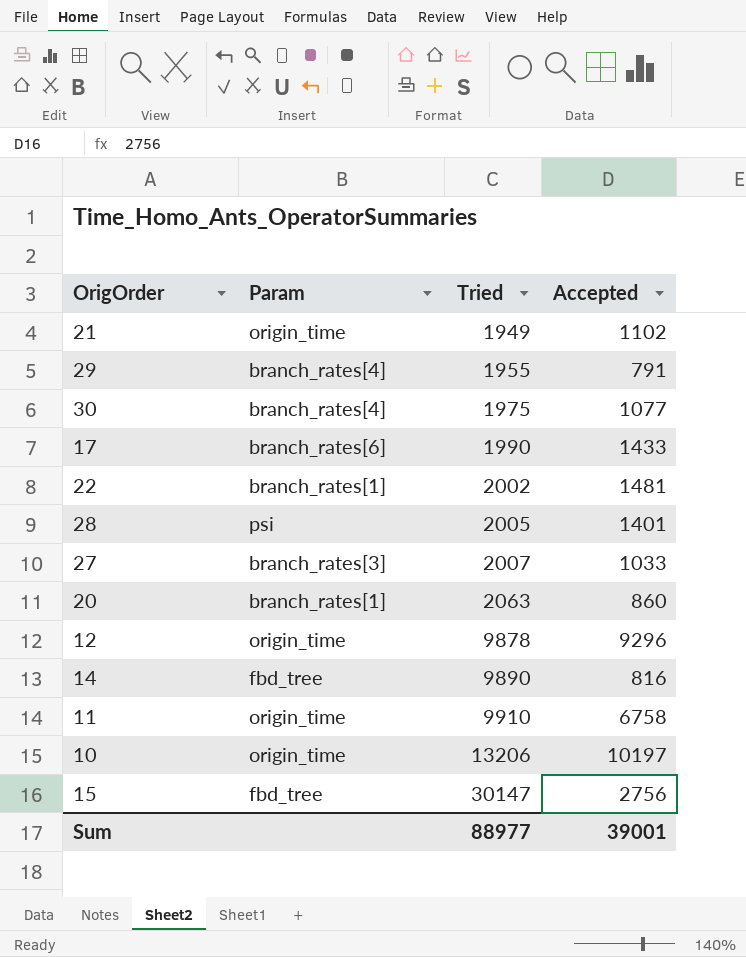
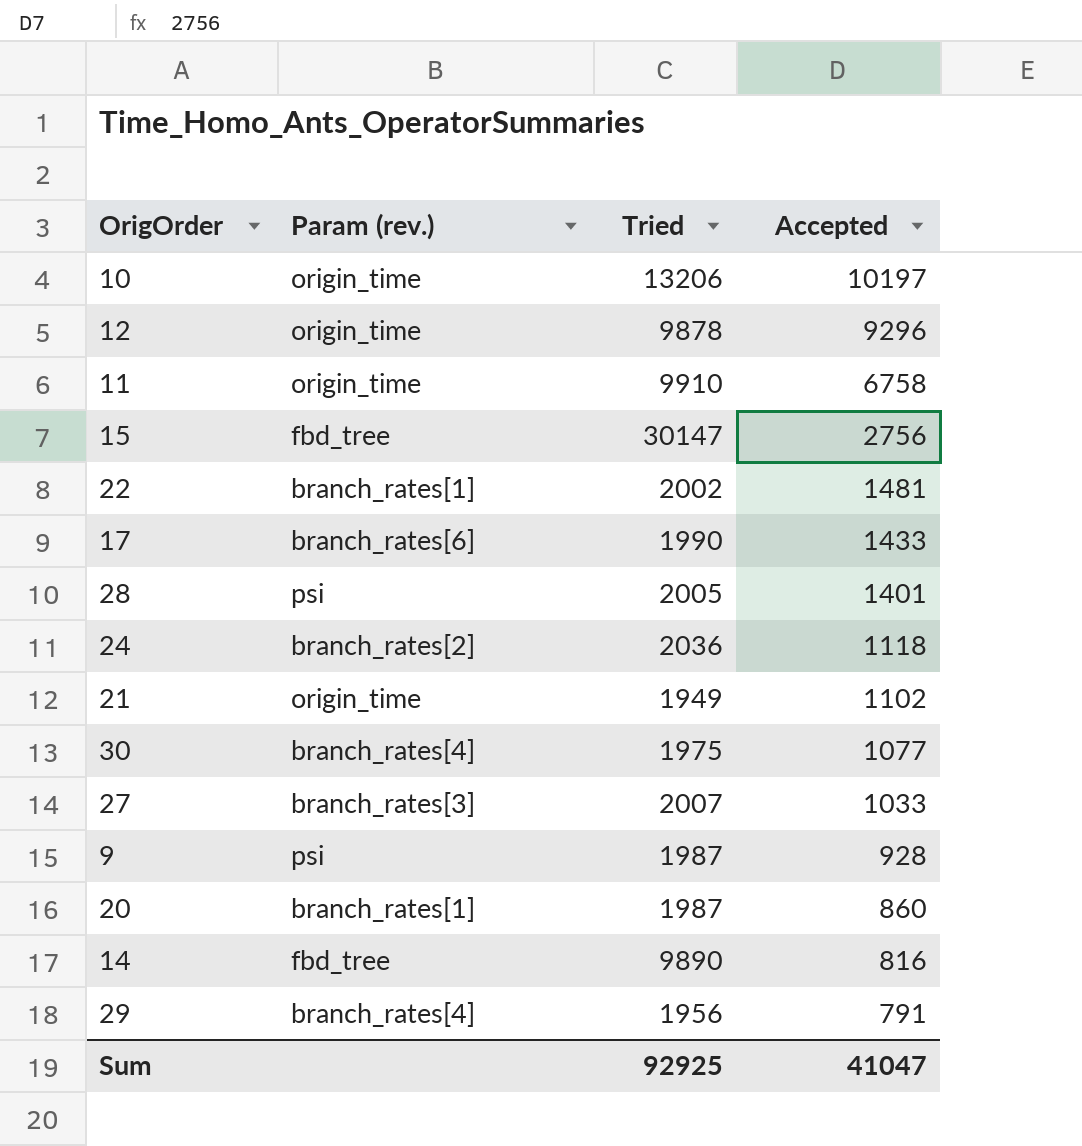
row order: Tried ascending -> Accepted descending
column name: Param -> Param (rev.)
row 24: none -> branch_rates[2] | 2036 | 1118
row 9: none -> psi | 1987 | 928
20 | Tried: 2063 -> 1987
29 | Tried: 1955 -> 1956
Sum | Tried: 88977 -> 92925
Sum | Accepted: 39001 -> 41047

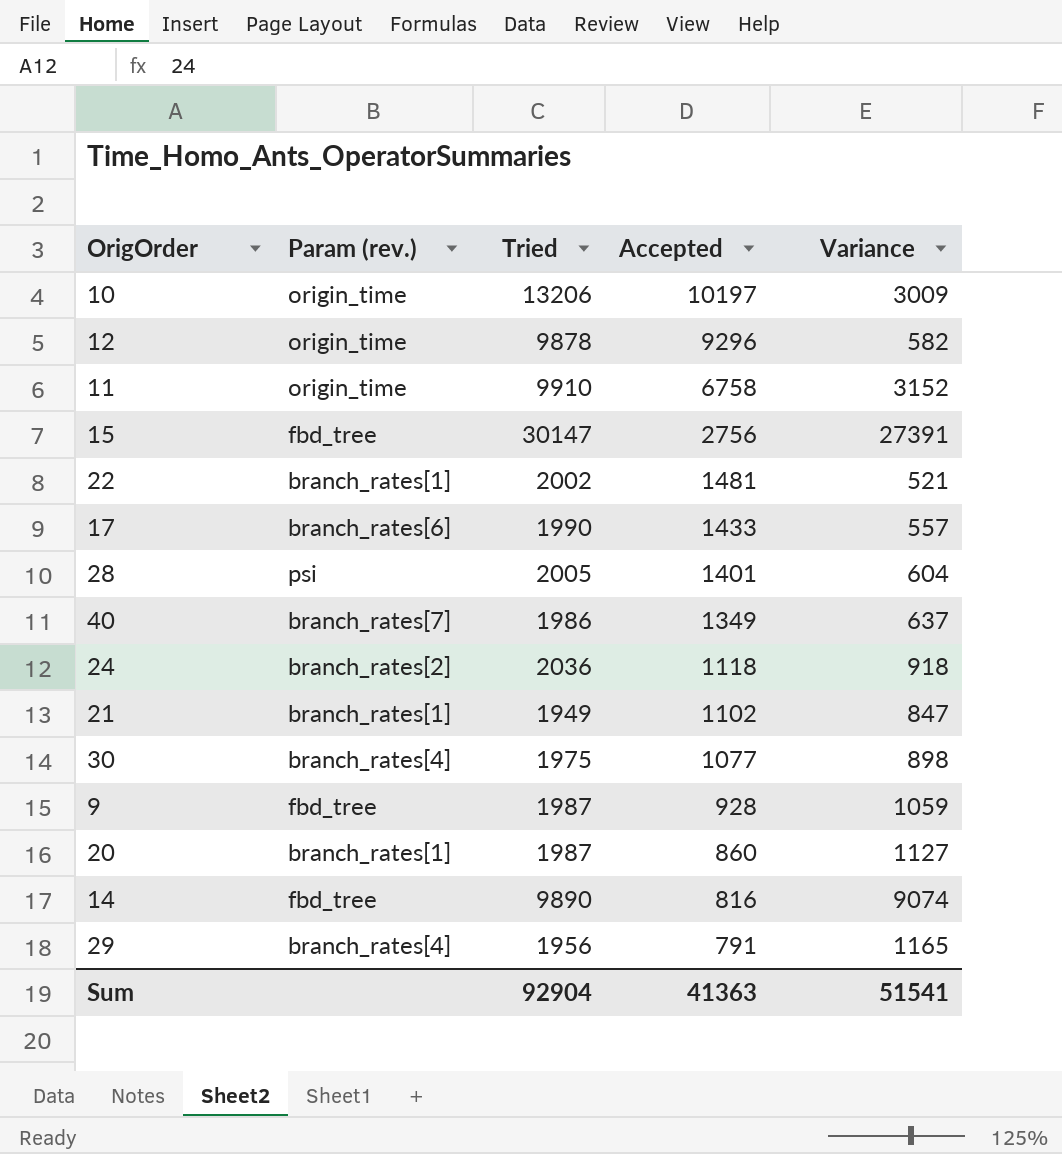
column Variance | formula: none -> [Tried] - [Accepted]
row 27: branch_rates[3] | 2007 | 1033 -> none
row 40: none -> branch_rates[7] | 1986 | 1349 | 637
21 | Param (rev.): origin_time -> branch_rates[1]
9 | Param (rev.): psi -> fbd_tree
Sum | Tried: 92925 -> 92904
Sum | Accepted: 41047 -> 41363

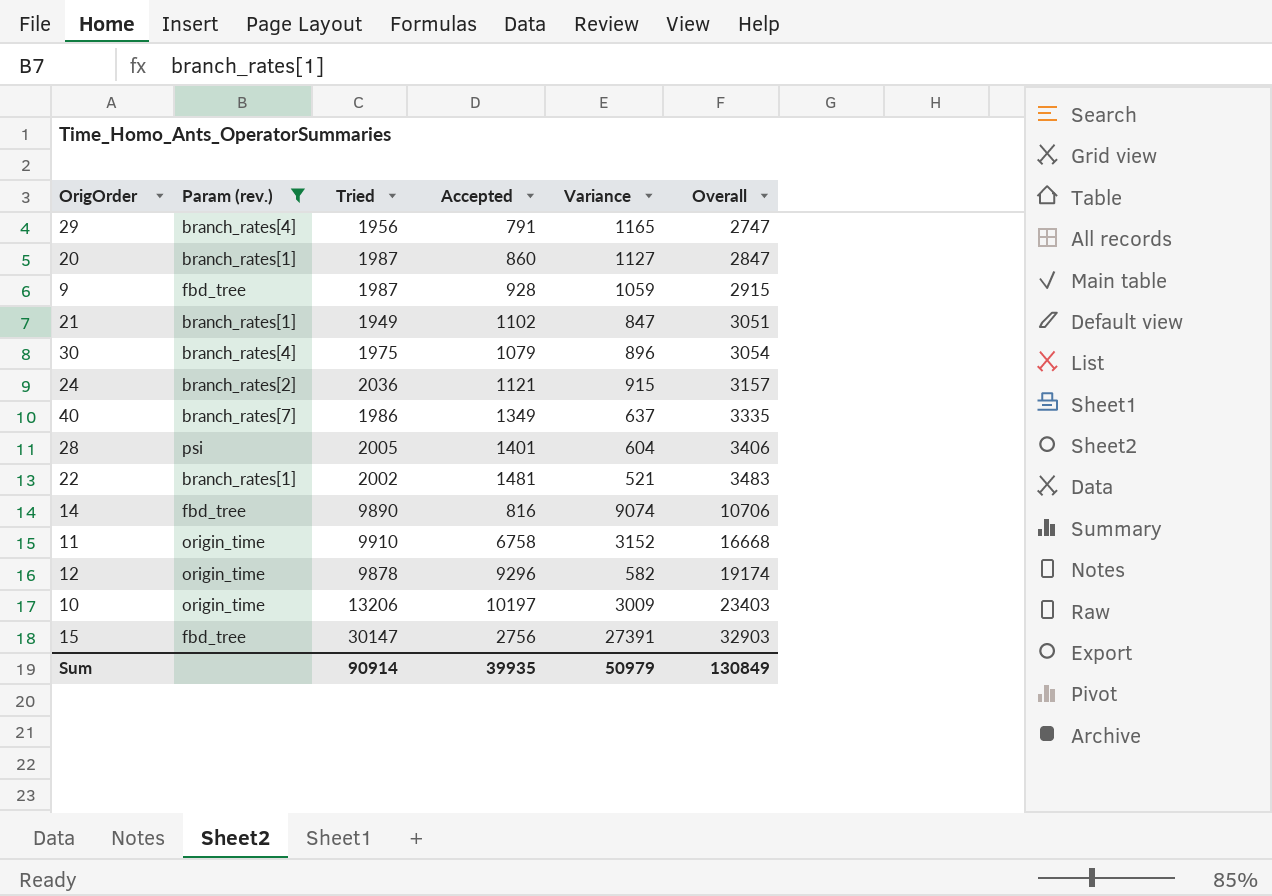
filter: none -> Param (rev.) != branch_rates[6]
row order: Accepted descending -> Overall ascending
column Overall | formula: none -> [Tried] + [Accepted]
30 | Accepted: 1077 -> 1079
30 | Variance: 898 -> 896
24 | Accepted: 1118 -> 1121
24 | Variance: 918 -> 915
Sum | Tried: 92904 -> 90914
Sum | Accepted: 41363 -> 39935
Sum | Variance: 51541 -> 50979

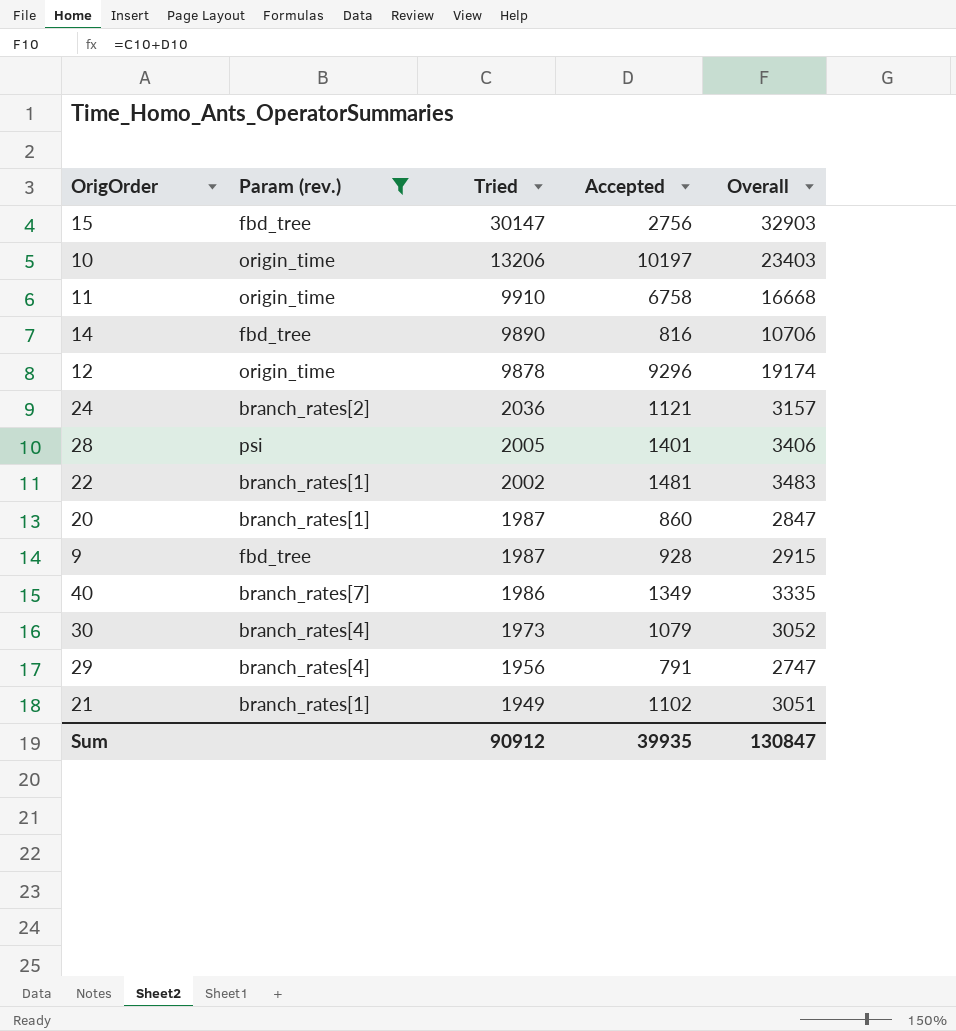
row order: Overall ascending -> Tried descending
column Variance | formula: [Tried] - [Accepted] -> none
30 | Tried: 1975 -> 1973
30 | Overall: 3054 -> 3052
Sum | Tried: 90914 -> 90912
Sum | Overall: 130849 -> 130847

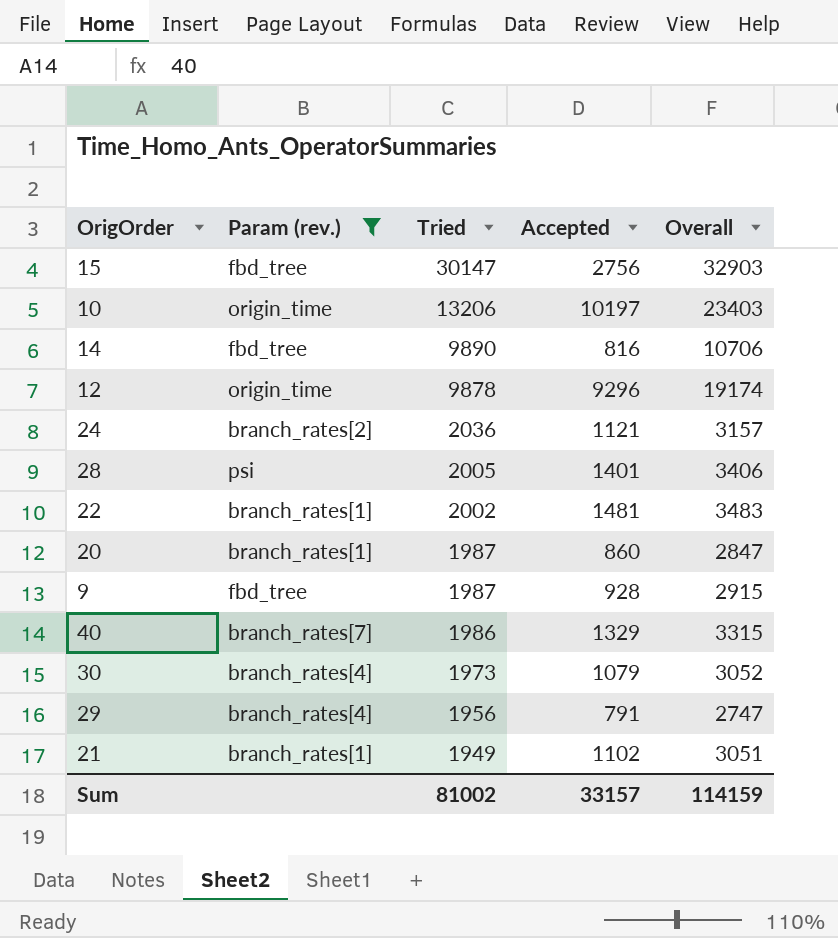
row 11: origin_time | 9910 | 6758 | 16668 -> none
40 | Accepted: 1349 -> 1329
40 | Overall: 3335 -> 3315
Sum | Tried: 90912 -> 81002
Sum | Accepted: 39935 -> 33157
Sum | Overall: 130847 -> 114159

